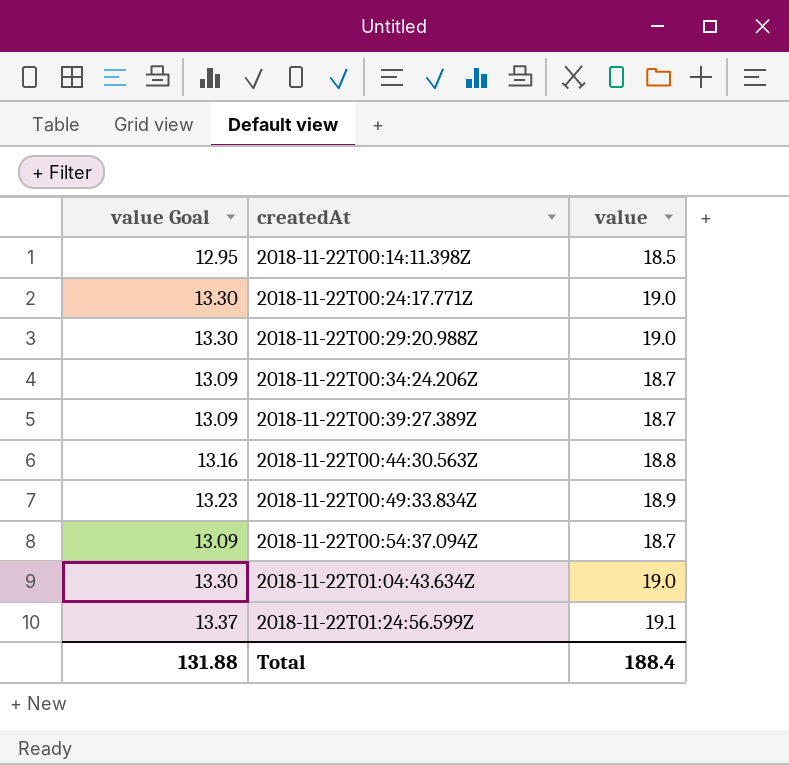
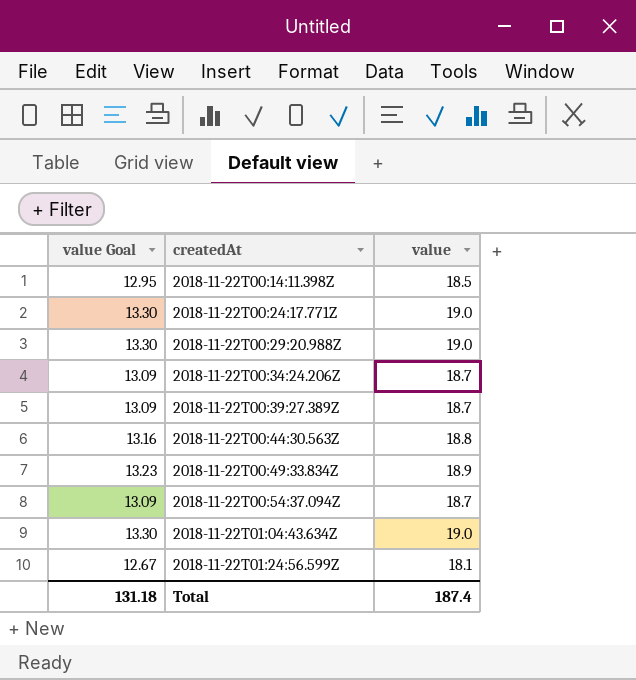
2018-11-22T01:24:56.599Z | value Goal: 13.37 -> 12.67
2018-11-22T01:24:56.599Z | value: 19.1 -> 18.1
Total | value Goal: 131.88 -> 131.18
Total | value: 188.4 -> 187.4

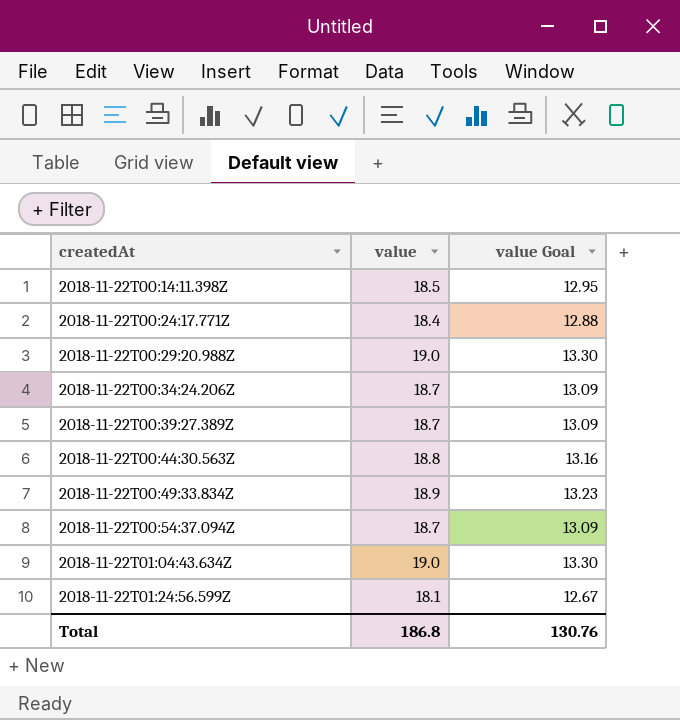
column value Goal | position: 1 -> 3
2018-11-22T00:24:17.771Z | value: 19.0 -> 18.4
2018-11-22T00:24:17.771Z | value Goal: 13.30 -> 12.88
Total | value: 187.4 -> 186.8
Total | value Goal: 131.18 -> 130.76

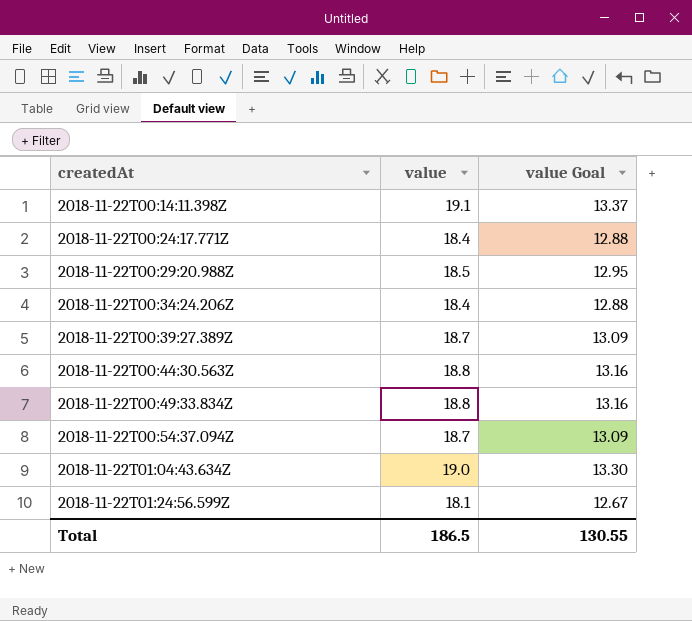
2018-11-22T00:14:11.398Z | value: 18.5 -> 19.1
2018-11-22T00:14:11.398Z | value Goal: 12.95 -> 13.37
2018-11-22T00:29:20.988Z | value: 19.0 -> 18.5
2018-11-22T00:29:20.988Z | value Goal: 13.30 -> 12.95
2018-11-22T00:34:24.206Z | value: 18.7 -> 18.4
2018-11-22T00:34:24.206Z | value Goal: 13.09 -> 12.88
2018-11-22T00:49:33.834Z | value: 18.9 -> 18.8
2018-11-22T00:49:33.834Z | value Goal: 13.23 -> 13.16
Total | value: 186.8 -> 186.5
Total | value Goal: 130.76 -> 130.55

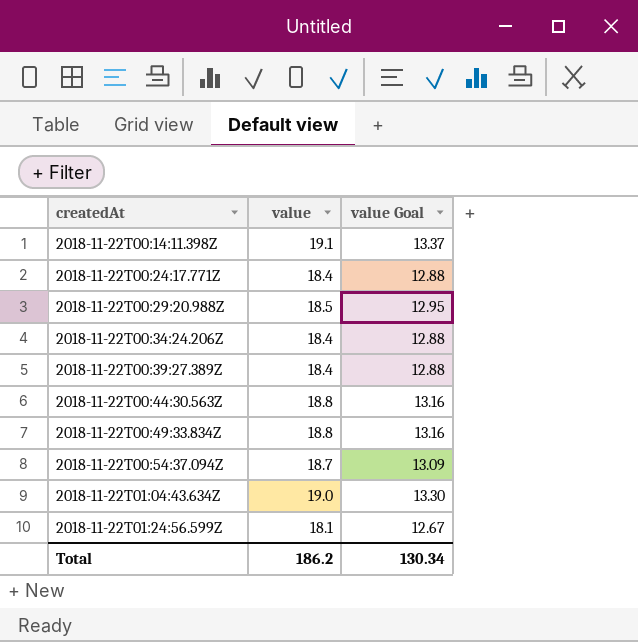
2018-11-22T00:39:27.389Z | value: 18.7 -> 18.4
2018-11-22T00:39:27.389Z | value Goal: 13.09 -> 12.88
Total | value: 186.5 -> 186.2
Total | value Goal: 130.55 -> 130.34

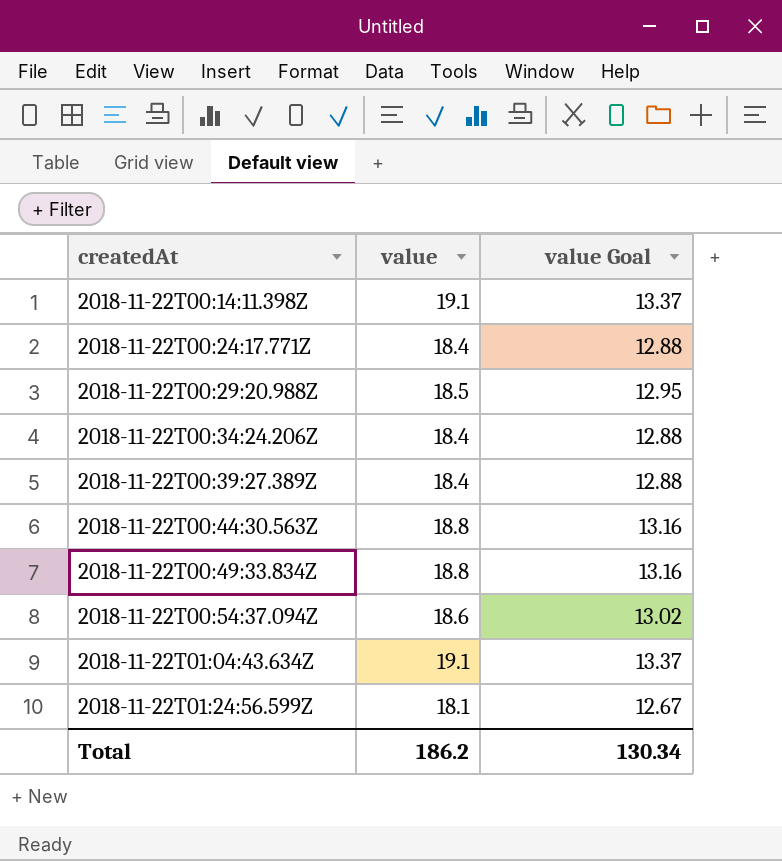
2018-11-22T00:54:37.094Z | value: 18.7 -> 18.6
2018-11-22T00:54:37.094Z | value Goal: 13.09 -> 13.02
2018-11-22T01:04:43.634Z | value: 19.0 -> 19.1
2018-11-22T01:04:43.634Z | value Goal: 13.30 -> 13.37

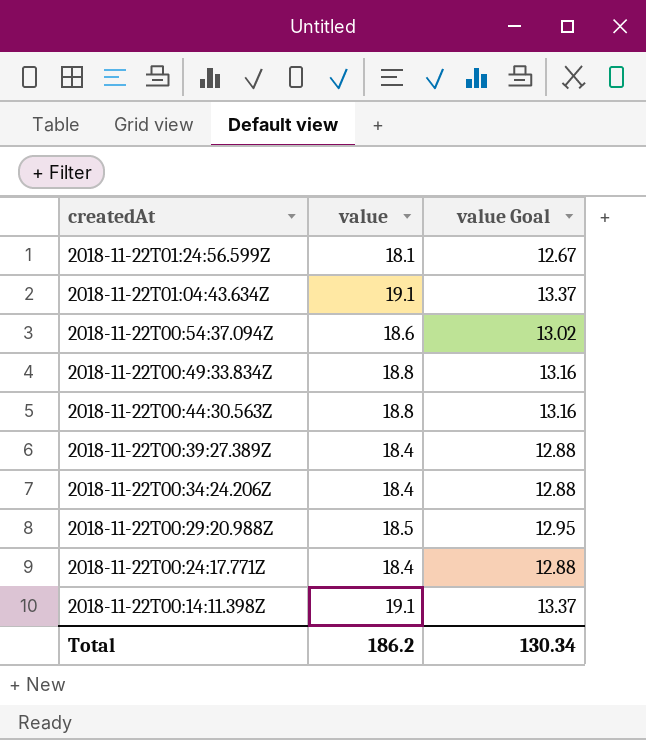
row order: createdAt ascending -> createdAt descending

